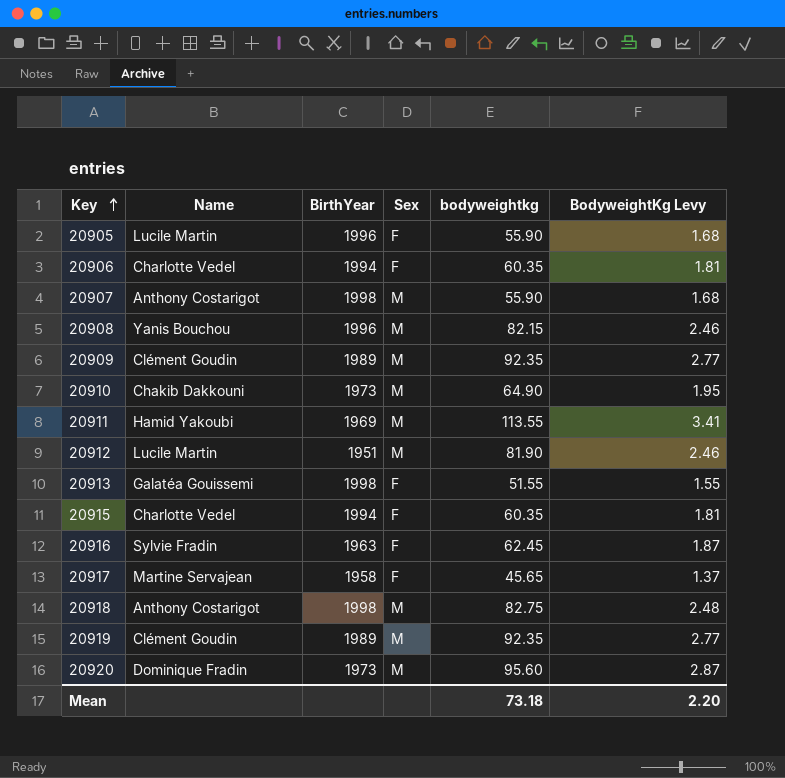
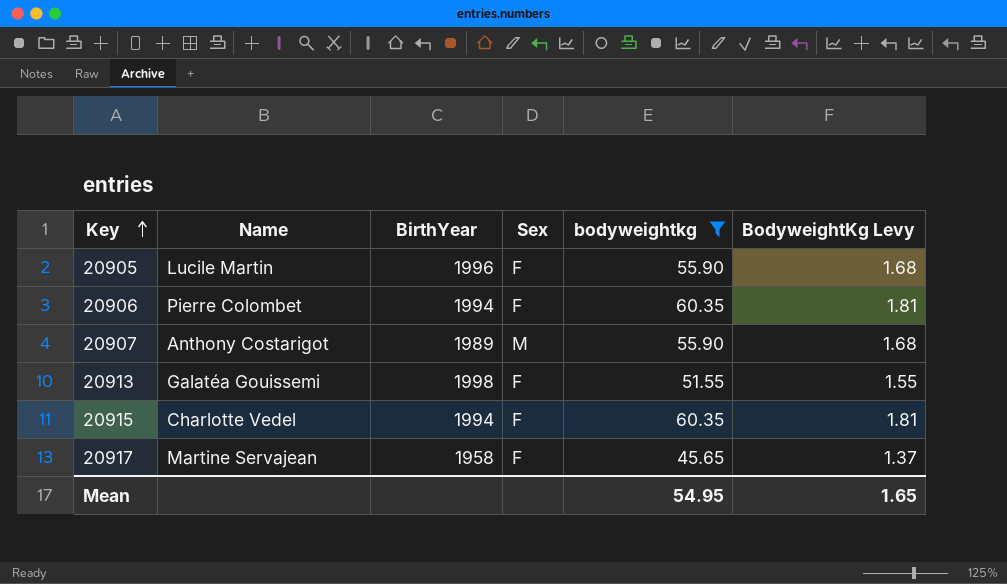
filter: none -> bodyweightkg <= 60.35
20906 | Name: Charlotte Vedel -> Pierre Colombet
20907 | BirthYear: 1998 -> 1989
Mean | bodyweightkg: 73.18 -> 54.95
Mean | BodyweightKg Levy: 2.20 -> 1.65

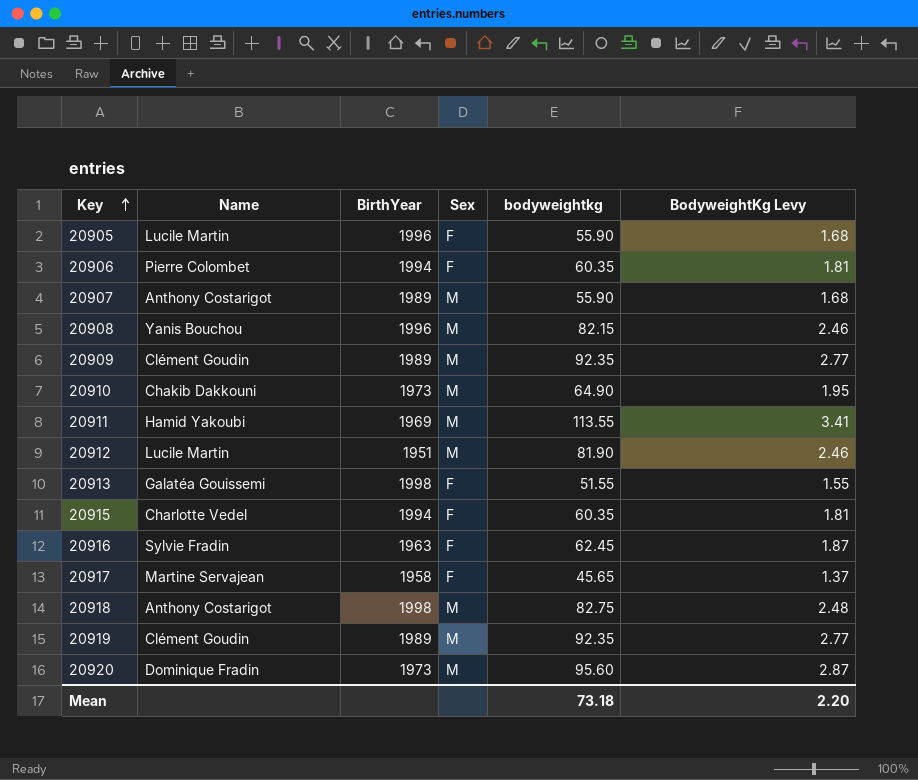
filter: bodyweightkg <= 60.35 -> none
Mean | bodyweightkg: 54.95 -> 73.18
Mean | BodyweightKg Levy: 1.65 -> 2.20

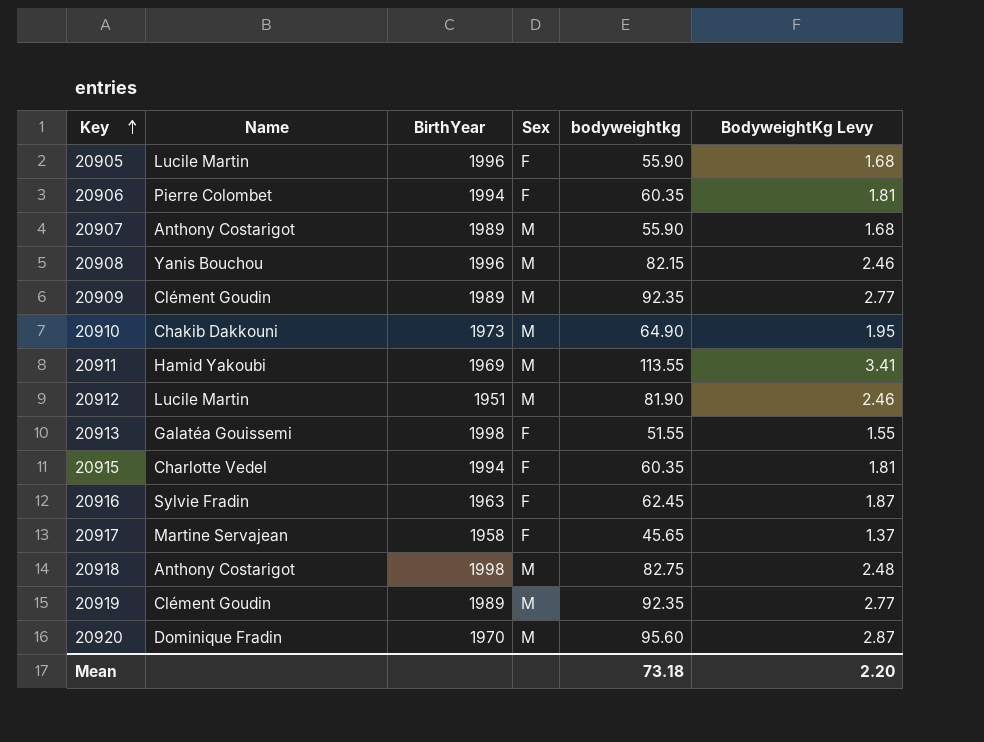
20920 | BirthYear: 1973 -> 1970

